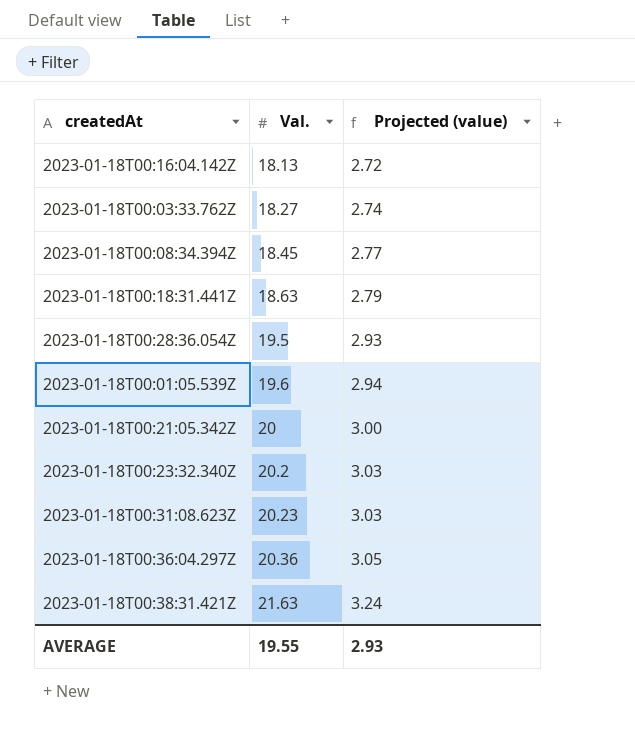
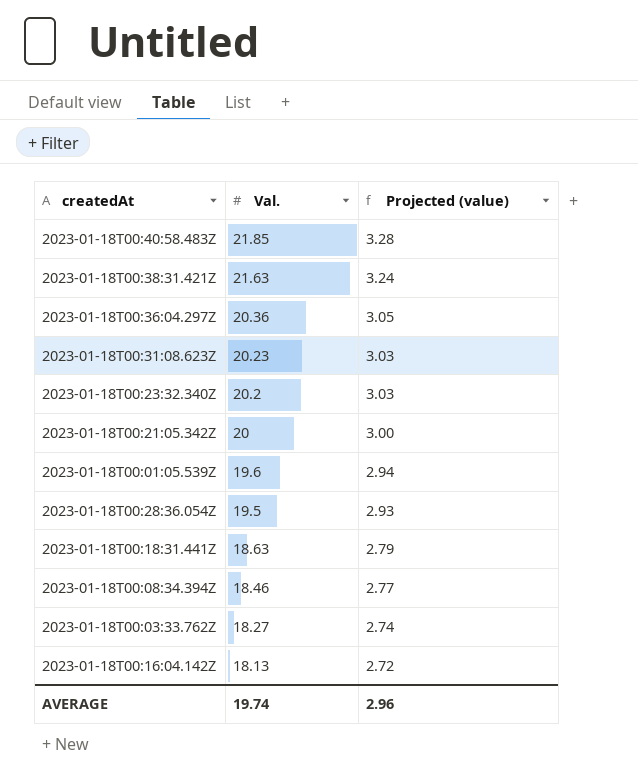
row order: Val. ascending -> Val. descending
row 2023-01-18T00:40:58.483Z: none -> 21.85 | 3.28
2023-01-18T00:08:34.394Z | Val.: 18.45 -> 18.46
AVERAGE | Val.: 19.55 -> 19.74
AVERAGE | Projected (value): 2.93 -> 2.96

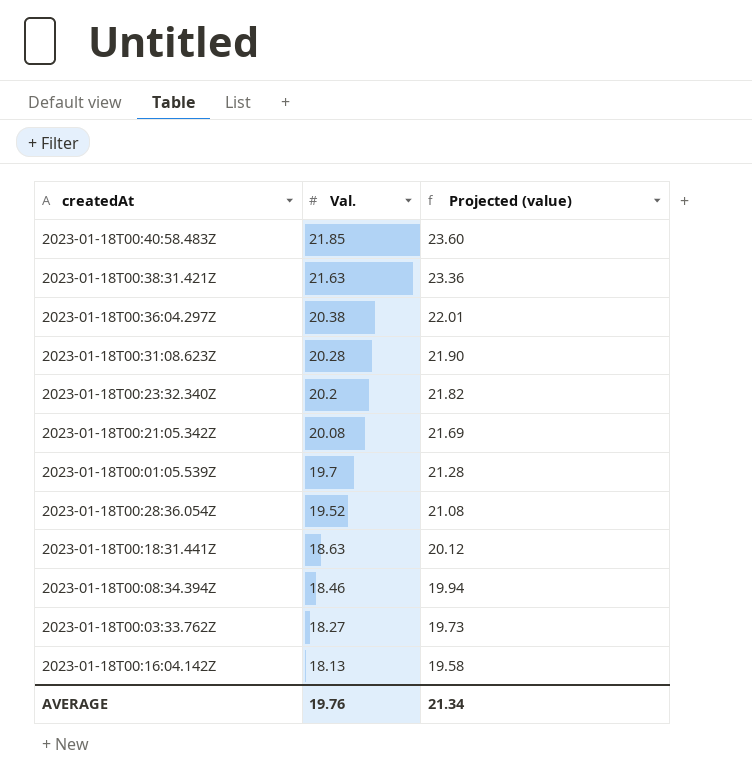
column Projected (value) | formula: [Val.] * 0.15 -> [Val.] * 1.08
2023-01-18T00:36:04.297Z | Val.: 20.36 -> 20.38
2023-01-18T00:31:08.623Z | Val.: 20.23 -> 20.28
2023-01-18T00:21:05.342Z | Val.: 20 -> 20.08
2023-01-18T00:01:05.539Z | Val.: 19.6 -> 19.7
2023-01-18T00:28:36.054Z | Val.: 19.5 -> 19.52
AVERAGE | Val.: 19.74 -> 19.76
AVERAGE | Projected (value): 2.96 -> 21.34

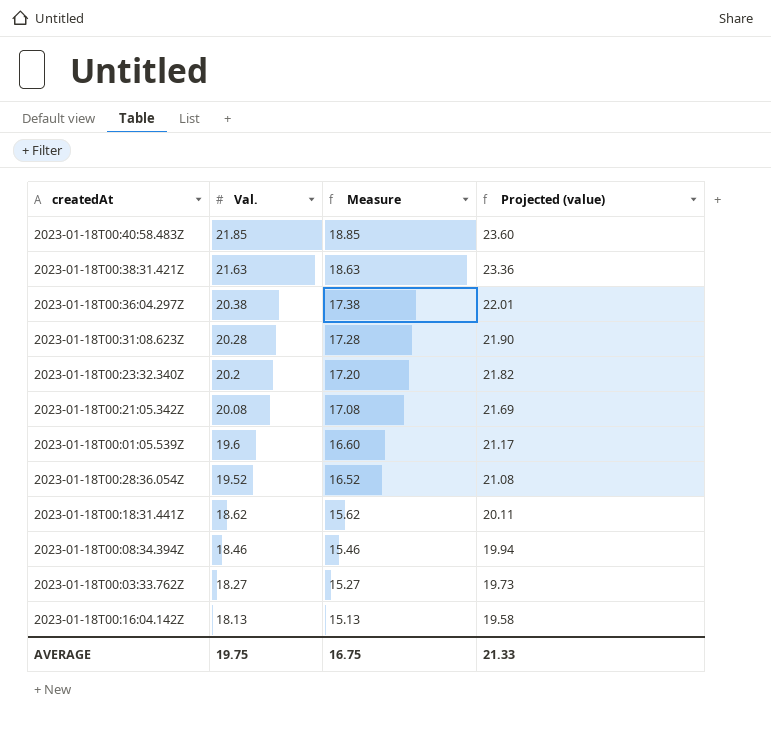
column Measure | formula: none -> [Val.] - 3
2023-01-18T00:01:05.539Z | Val.: 19.7 -> 19.6
2023-01-18T00:01:05.539Z | Projected (value): 21.28 -> 21.17
2023-01-18T00:18:31.441Z | Val.: 18.63 -> 18.62
2023-01-18T00:18:31.441Z | Projected (value): 20.12 -> 20.11
AVERAGE | Val.: 19.76 -> 19.75
AVERAGE | Projected (value): 21.34 -> 21.33

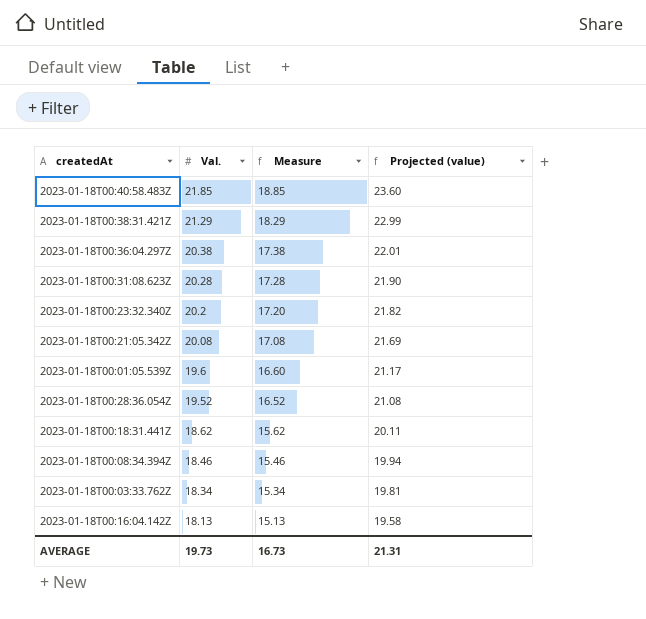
2023-01-18T00:38:31.421Z | Val.: 21.63 -> 21.29
2023-01-18T00:38:31.421Z | Measure: 18.63 -> 18.29
2023-01-18T00:38:31.421Z | Projected (value): 23.36 -> 22.99
2023-01-18T00:03:33.762Z | Val.: 18.27 -> 18.34
2023-01-18T00:03:33.762Z | Measure: 15.27 -> 15.34
2023-01-18T00:03:33.762Z | Projected (value): 19.73 -> 19.81
AVERAGE | Val.: 19.75 -> 19.73
AVERAGE | Measure: 16.75 -> 16.73
AVERAGE | Projected (value): 21.33 -> 21.31

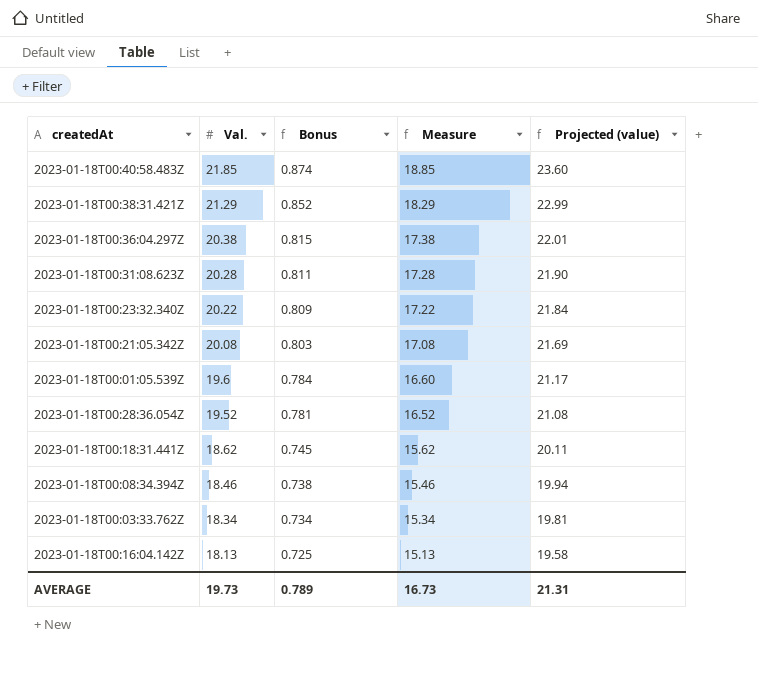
column Bonus | formula: none -> [Val.] * 0.04
2023-01-18T00:23:32.340Z | Val.: 20.2 -> 20.22
2023-01-18T00:23:32.340Z | Measure: 17.20 -> 17.22
2023-01-18T00:23:32.340Z | Projected (value): 21.82 -> 21.84

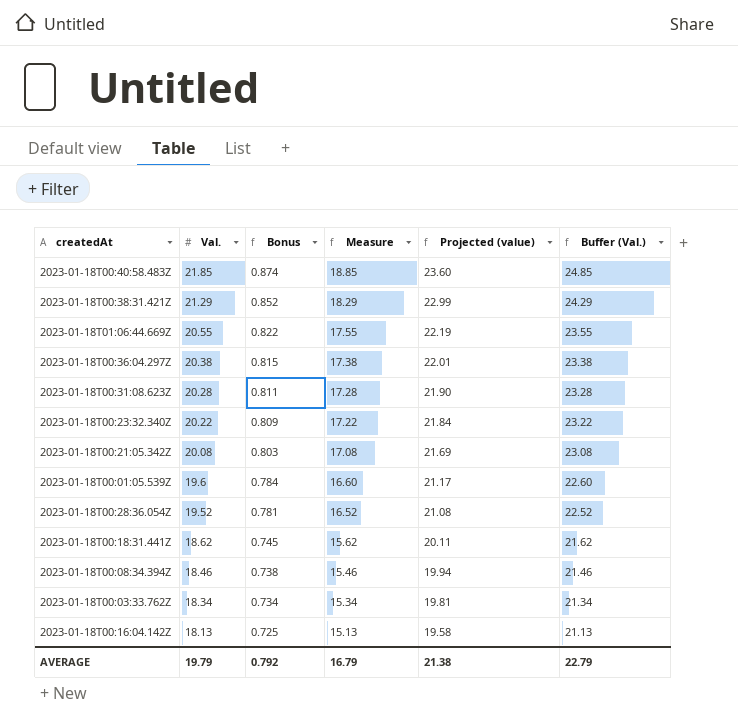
column Buffer (Val.) | formula: none -> [Val.] + 3
row 2023-01-18T01:06:44.669Z: none -> 20.55 | 0.822 | 17.55 | 22.19 | 23.55
AVERAGE | Val.: 19.73 -> 19.79
AVERAGE | Bonus: 0.789 -> 0.792
AVERAGE | Measure: 16.73 -> 16.79
AVERAGE | Projected (value): 21.31 -> 21.38

